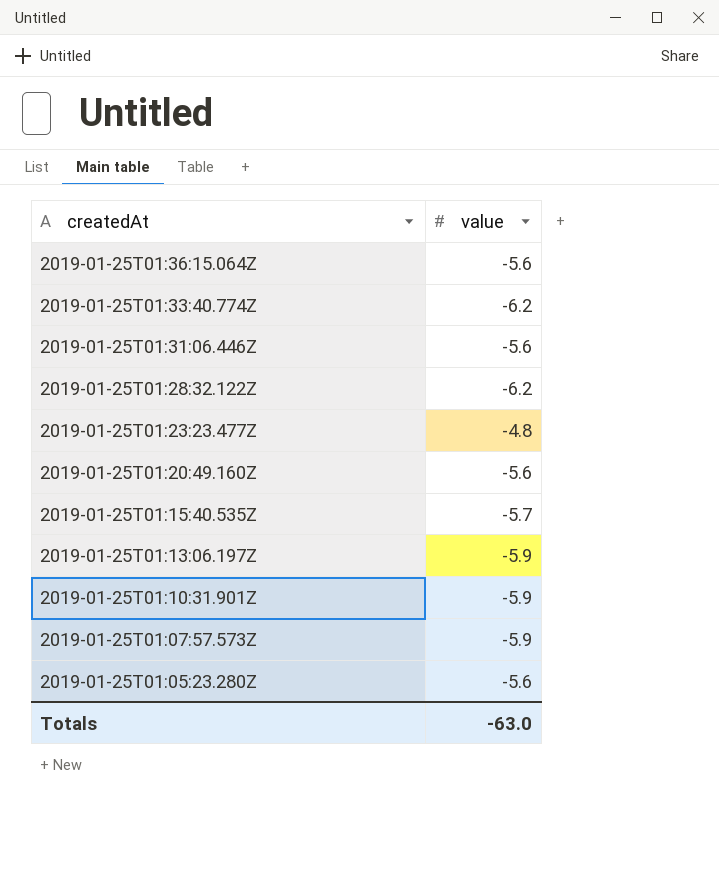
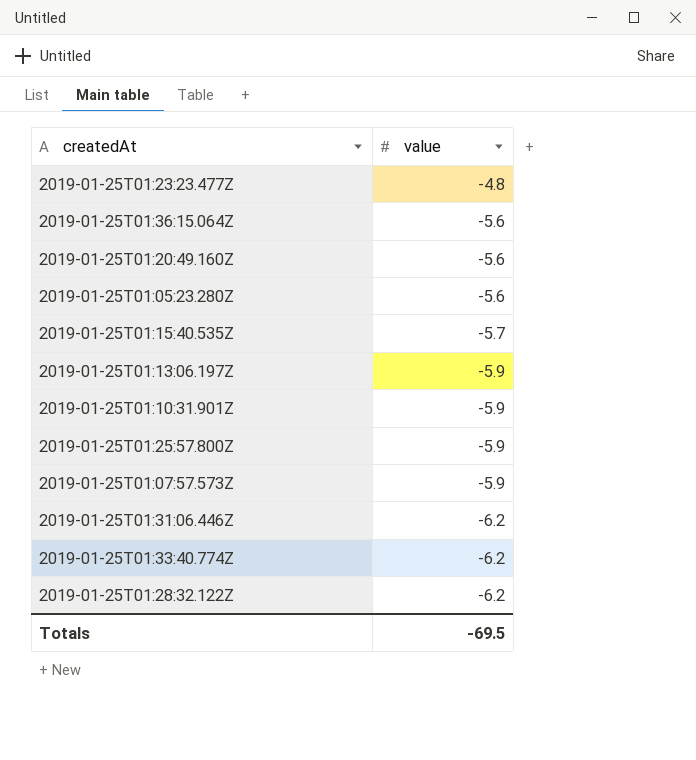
row order: createdAt descending -> value descending
row 2019-01-25T01:25:57.800Z: none -> -5.9
2019-01-25T01:31:06.446Z | value: -5.6 -> -6.2
Totals | value: -63.0 -> -69.5

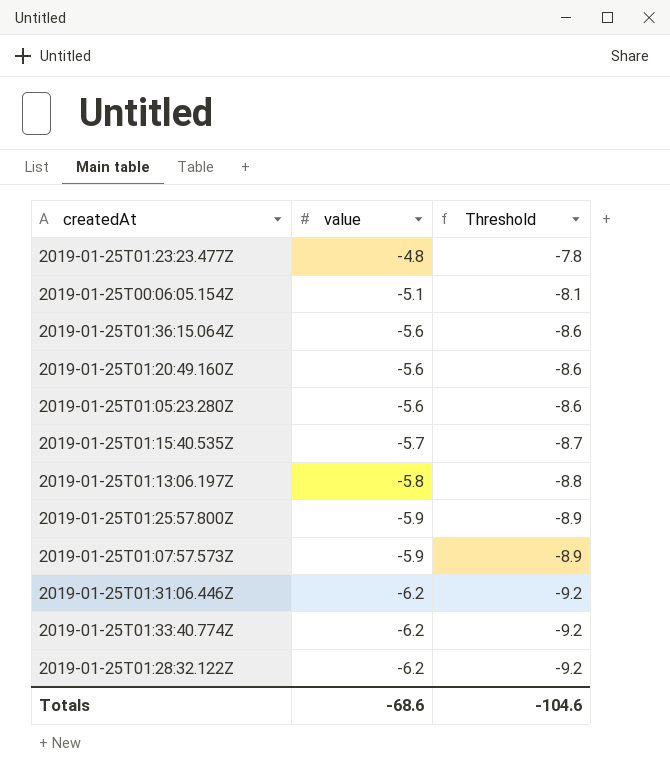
column Threshold | formula: none -> [value] - 3
row 2019-01-25T01:10:31.901Z: -5.9 -> none
row 2019-01-25T00:06:05.154Z: none -> -5.1 | -8.1
2019-01-25T01:13:06.197Z | value: -5.9 -> -5.8
Totals | value: -69.5 -> -68.6

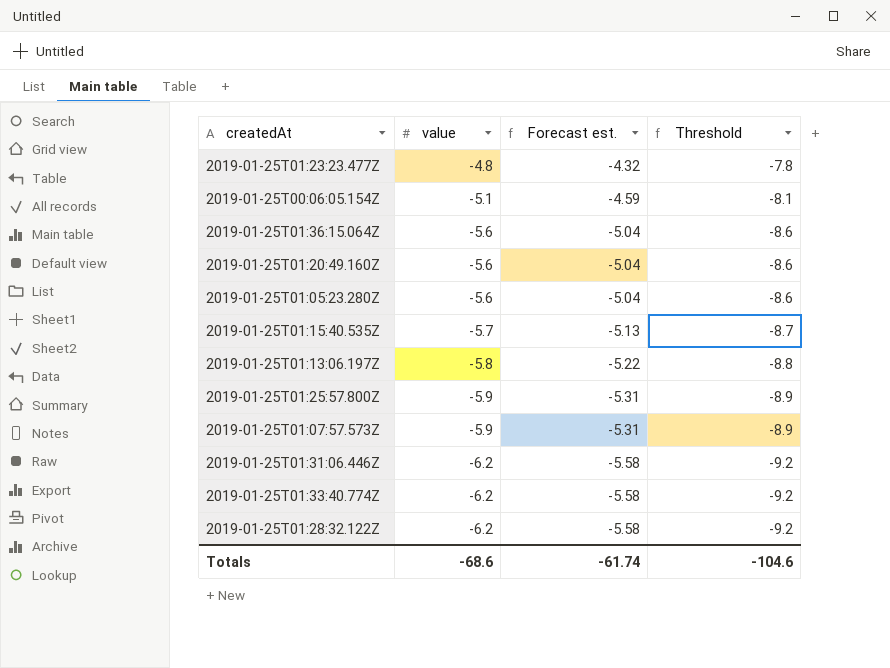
column Forecast est. | formula: none -> [value] * 0.9

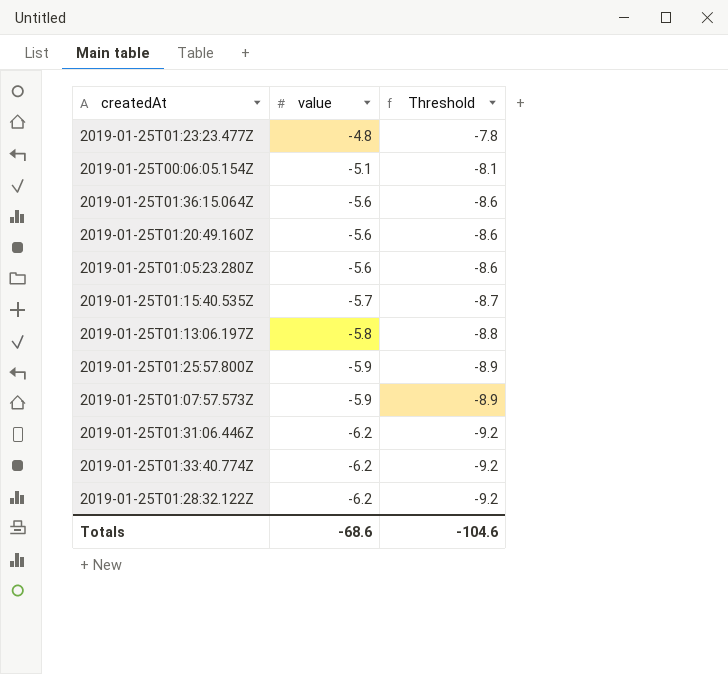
column Forecast est. | formula: [value] * 0.9 -> none

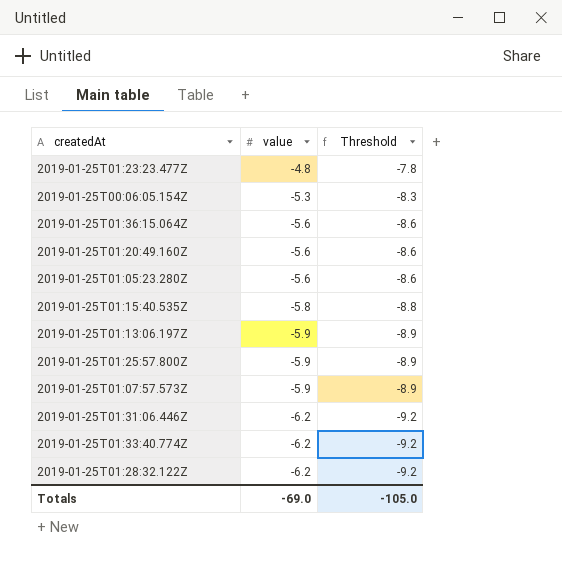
2019-01-25T00:06:05.154Z | value: -5.1 -> -5.3
2019-01-25T00:06:05.154Z | Threshold: -8.1 -> -8.3
2019-01-25T01:15:40.535Z | value: -5.7 -> -5.8
2019-01-25T01:15:40.535Z | Threshold: -8.7 -> -8.8
2019-01-25T01:13:06.197Z | value: -5.8 -> -5.9
2019-01-25T01:13:06.197Z | Threshold: -8.8 -> -8.9
Totals | value: -68.6 -> -69.0
Totals | Threshold: -104.6 -> -105.0

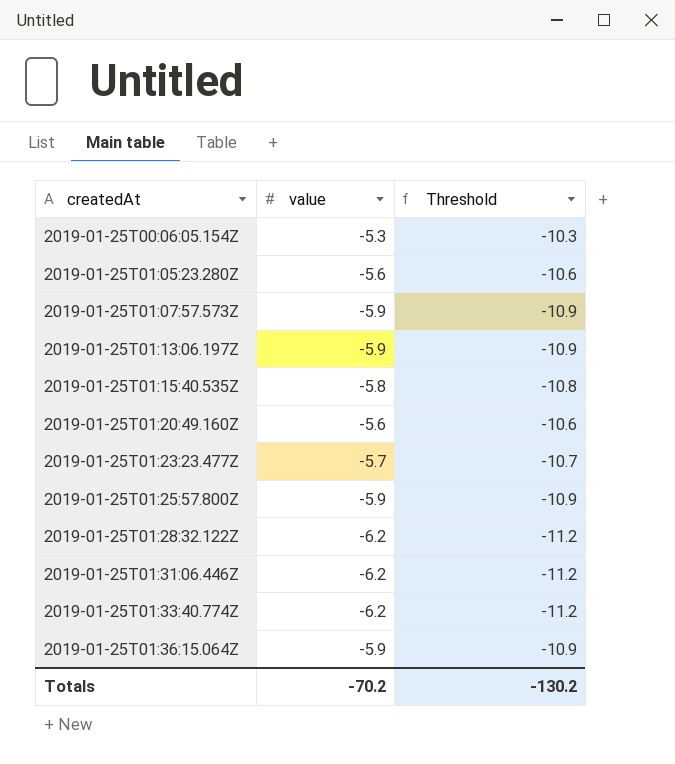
row order: value descending -> createdAt ascending
column Threshold | formula: [value] - 3 -> [value] - 5
2019-01-25T01:23:23.477Z | value: -4.8 -> -5.7
2019-01-25T01:36:15.064Z | value: -5.6 -> -5.9
Totals | value: -69.0 -> -70.2
Totals | Threshold: -105.0 -> -130.2

